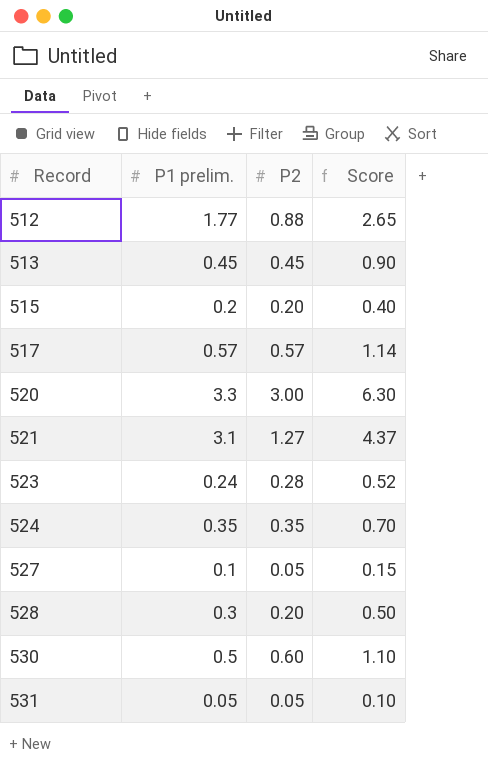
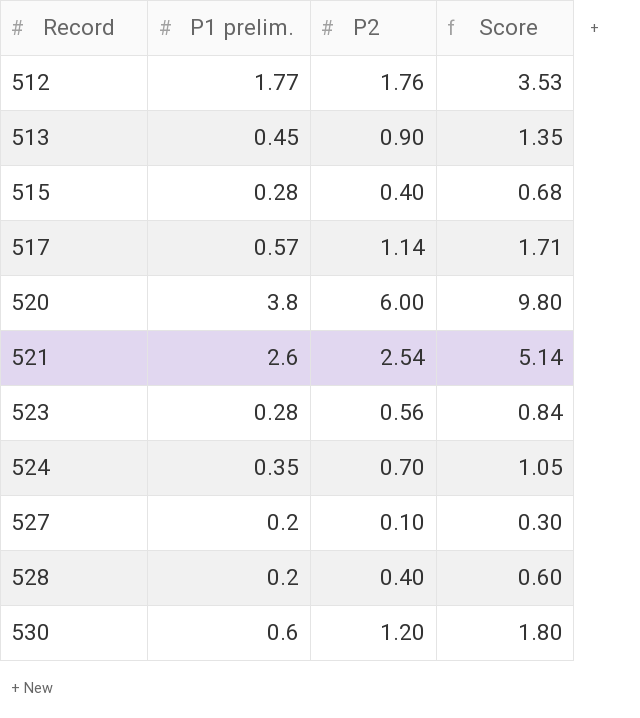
row 531: 0.05 | 0.05 | 0.10 -> none
512 | P2: 0.88 -> 1.76
512 | Score: 2.65 -> 3.53
513 | P2: 0.45 -> 0.90
513 | Score: 0.90 -> 1.35
515 | P1 prelim.: 0.2 -> 0.28
515 | P2: 0.20 -> 0.40
515 | Score: 0.40 -> 0.68
517 | P2: 0.57 -> 1.14
517 | Score: 1.14 -> 1.71
520 | P1 prelim.: 3.3 -> 3.8
520 | P2: 3.00 -> 6.00
520 | Score: 6.30 -> 9.80
521 | P1 prelim.: 3.1 -> 2.6
521 | P2: 1.27 -> 2.54
521 | Score: 4.37 -> 5.14
523 | P1 prelim.: 0.24 -> 0.28
523 | P2: 0.28 -> 0.56
523 | Score: 0.52 -> 0.84
524 | P2: 0.35 -> 0.70
524 | Score: 0.70 -> 1.05
527 | P1 prelim.: 0.1 -> 0.2
527 | P2: 0.05 -> 0.10
527 | Score: 0.15 -> 0.30
528 | P1 prelim.: 0.3 -> 0.2
528 | P2: 0.20 -> 0.40
528 | Score: 0.50 -> 0.60
530 | P1 prelim.: 0.5 -> 0.6
530 | P2: 0.60 -> 1.20
530 | Score: 1.10 -> 1.80

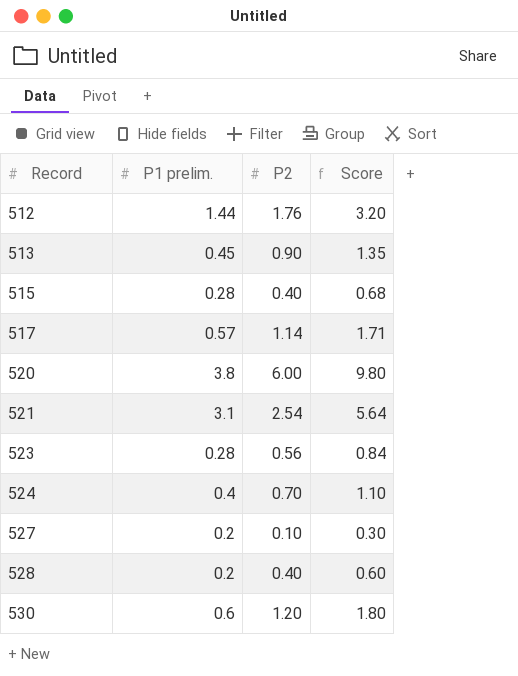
512 | P1 prelim.: 1.77 -> 1.44
512 | Score: 3.53 -> 3.20
521 | P1 prelim.: 2.6 -> 3.1
521 | Score: 5.14 -> 5.64
524 | P1 prelim.: 0.35 -> 0.4
524 | Score: 1.05 -> 1.10

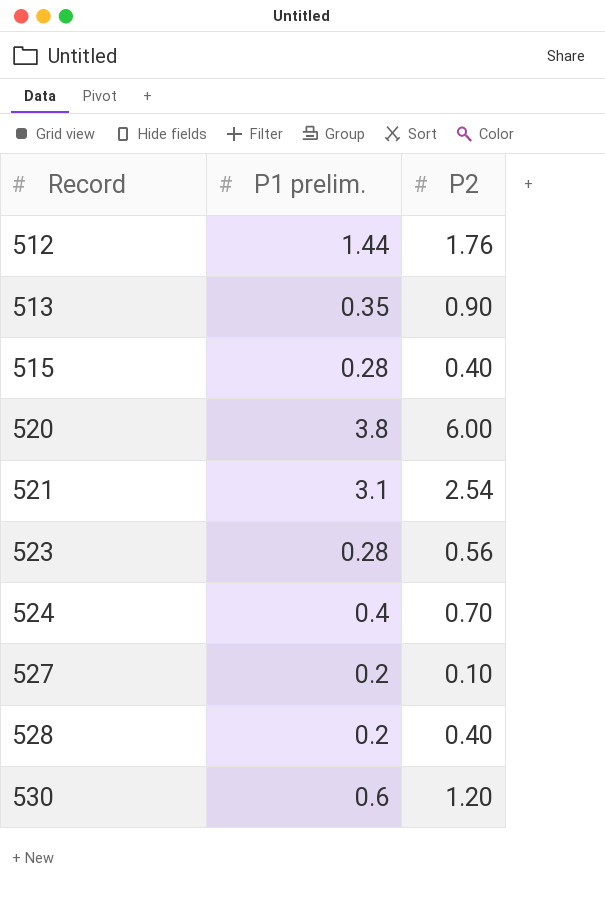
column Score | formula: [P1 prelim.] + [P2] -> none
row 517: 0.57 | 1.14 | 1.71 -> none
513 | P1 prelim.: 0.45 -> 0.35

